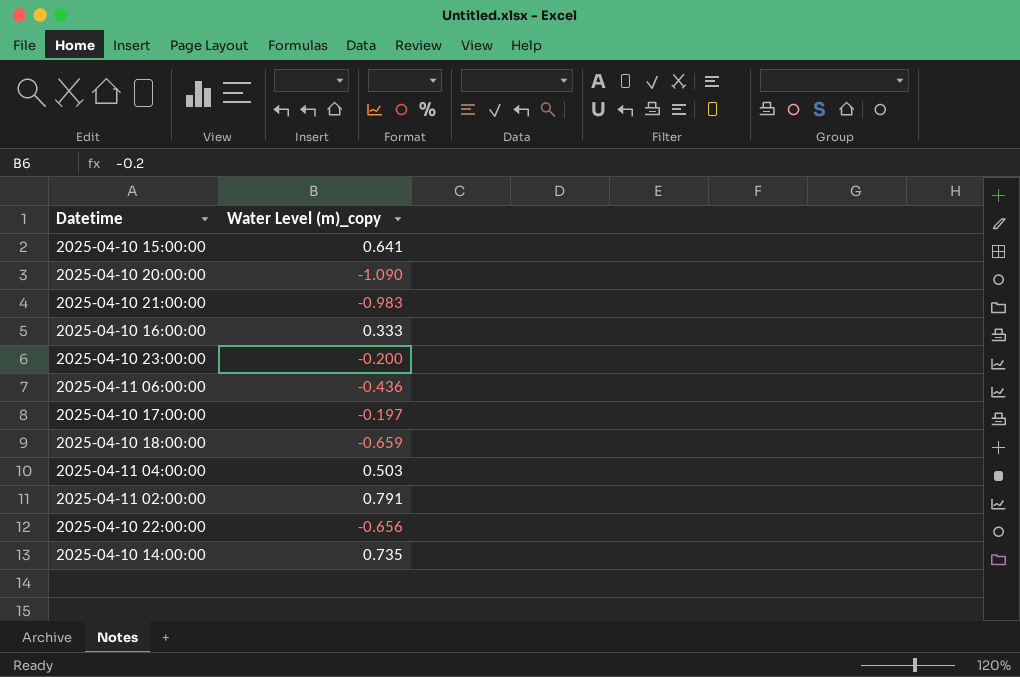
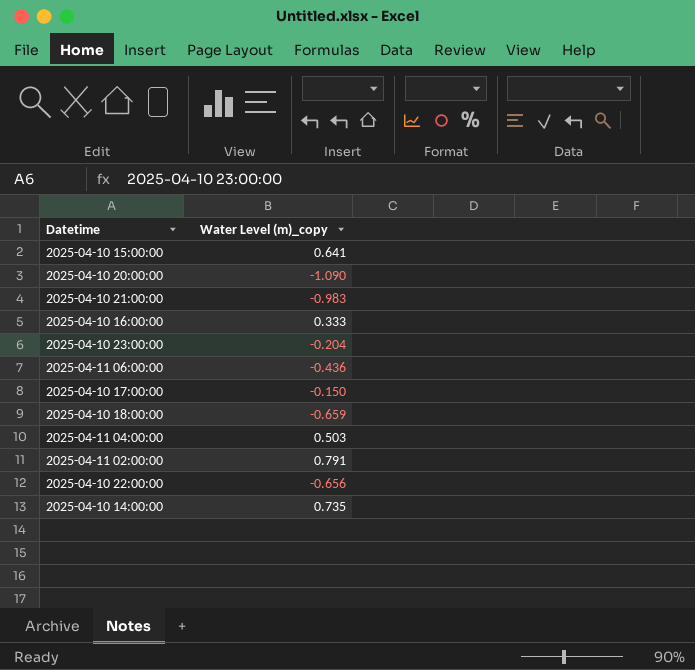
2025-04-10 23:00:00 | Water Level (m)_copy: -0.200 -> -0.204
2025-04-10 17:00:00 | Water Level (m)_copy: -0.197 -> -0.150

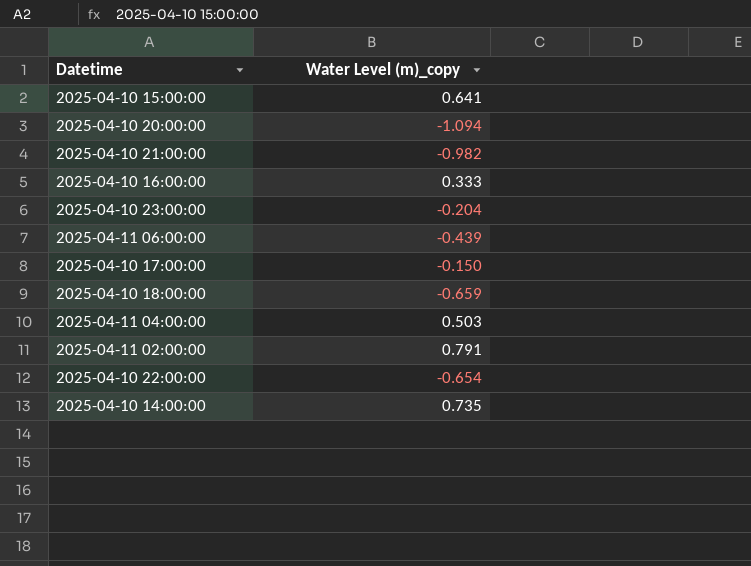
2025-04-10 20:00:00 | Water Level (m)_copy: -1.090 -> -1.094
2025-04-10 21:00:00 | Water Level (m)_copy: -0.983 -> -0.982
2025-04-11 06:00:00 | Water Level (m)_copy: -0.436 -> -0.439
2025-04-10 22:00:00 | Water Level (m)_copy: -0.656 -> -0.654

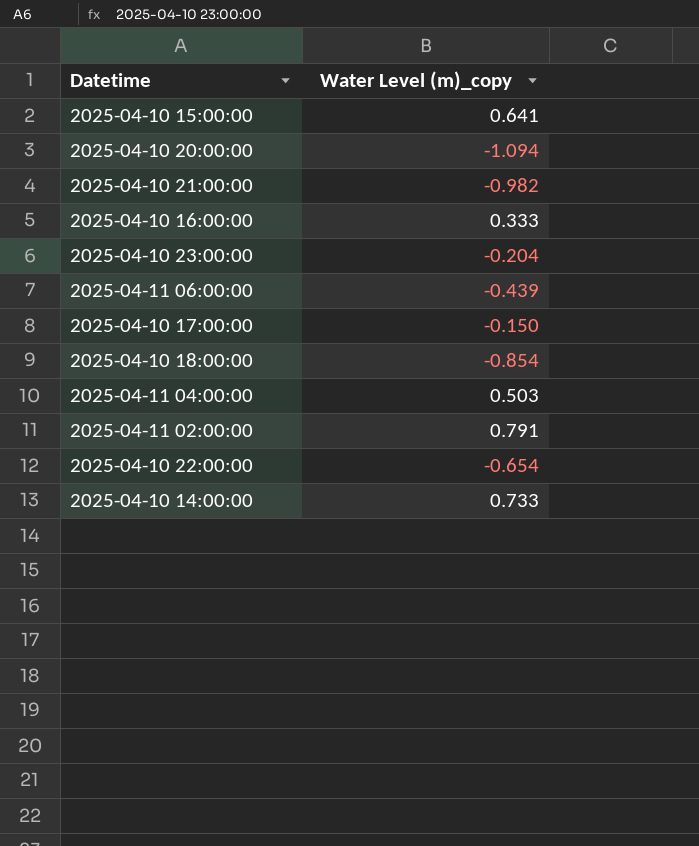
2025-04-10 18:00:00 | Water Level (m)_copy: -0.659 -> -0.854
2025-04-10 14:00:00 | Water Level (m)_copy: 0.735 -> 0.733

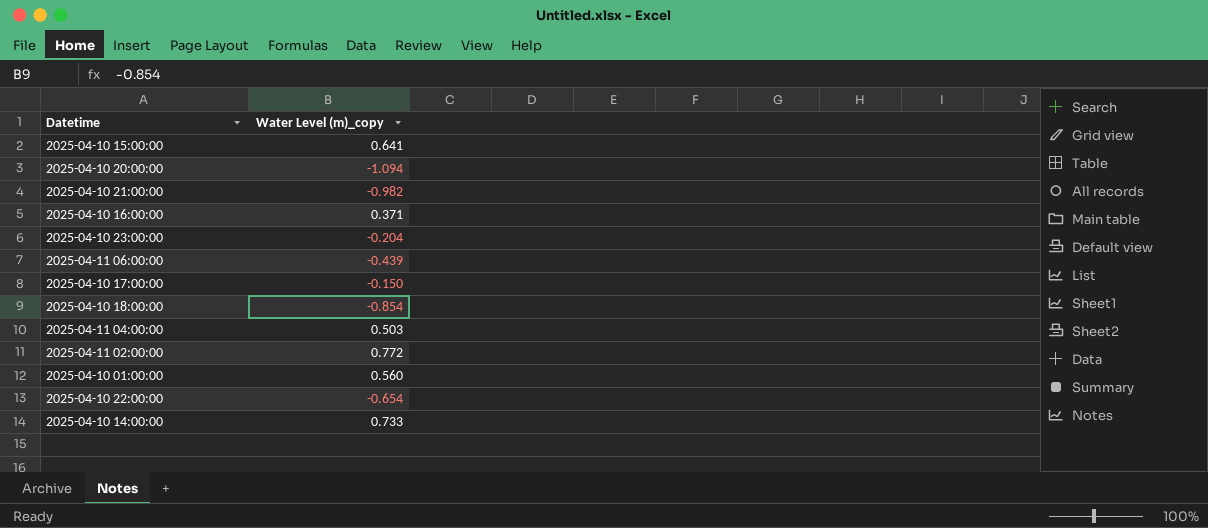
2025-04-10 16:00:00 | Water Level (m)_copy: 0.333 -> 0.371
2025-04-11 02:00:00 | Water Level (m)_copy: 0.791 -> 0.772
row 2025-04-10 01:00:00: none -> 0.560

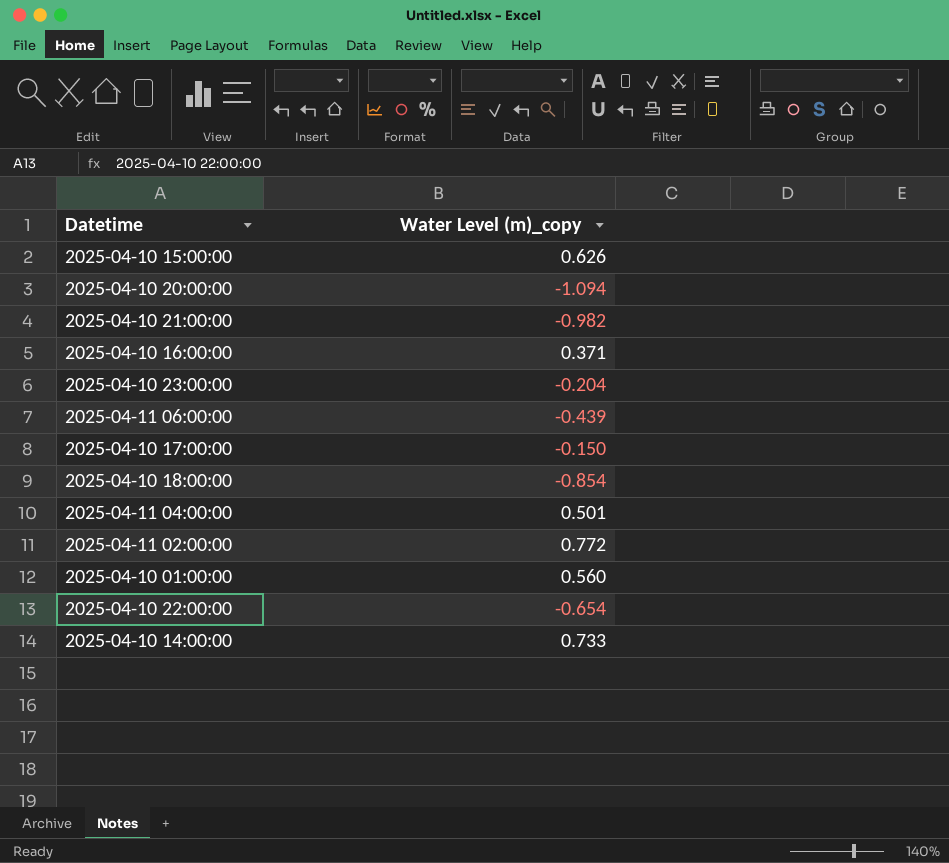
2025-04-10 15:00:00 | Water Level (m)_copy: 0.641 -> 0.626
2025-04-11 04:00:00 | Water Level (m)_copy: 0.503 -> 0.501

